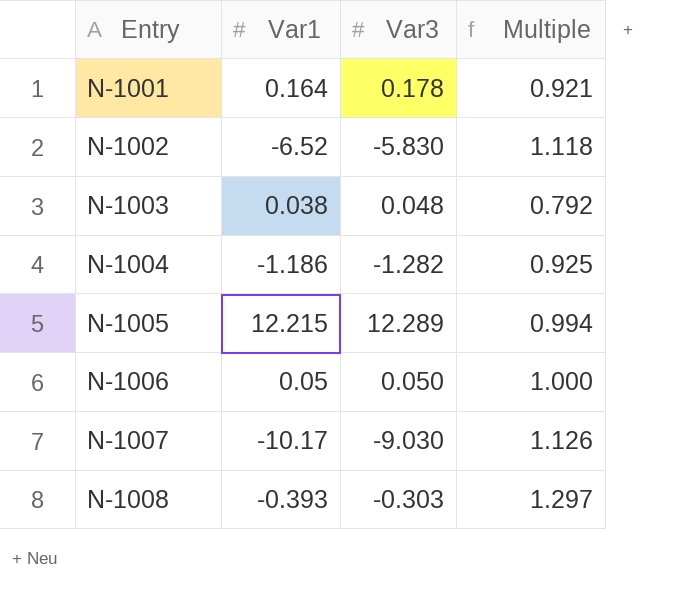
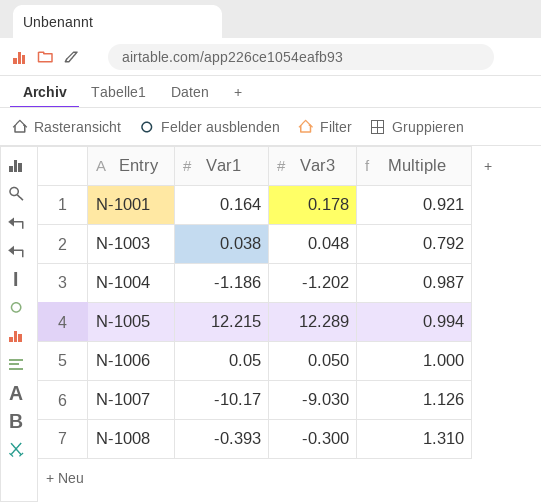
row N-1002: -6.52 | -5.830 | 1.118 -> none
N-1004 | Var3: -1.282 -> -1.202
N-1004 | Multiple: 0.925 -> 0.987
N-1008 | Var3: -0.303 -> -0.300
N-1008 | Multiple: 1.297 -> 1.310

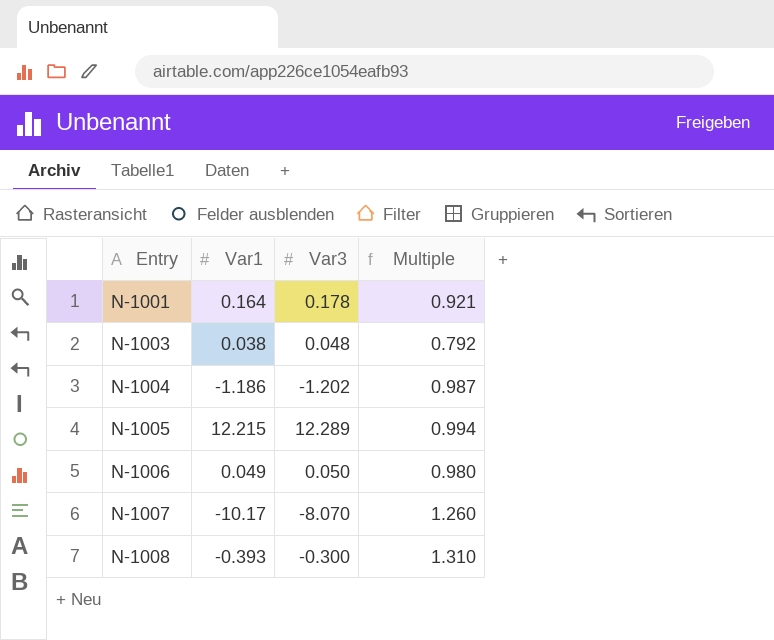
N-1006 | Var1: 0.05 -> 0.049
N-1006 | Multiple: 1.000 -> 0.980
N-1007 | Var3: -9.030 -> -8.070
N-1007 | Multiple: 1.126 -> 1.260

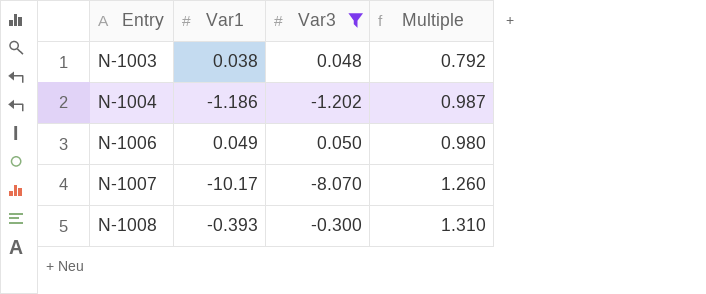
filter: none -> Var3 <= 0.050

